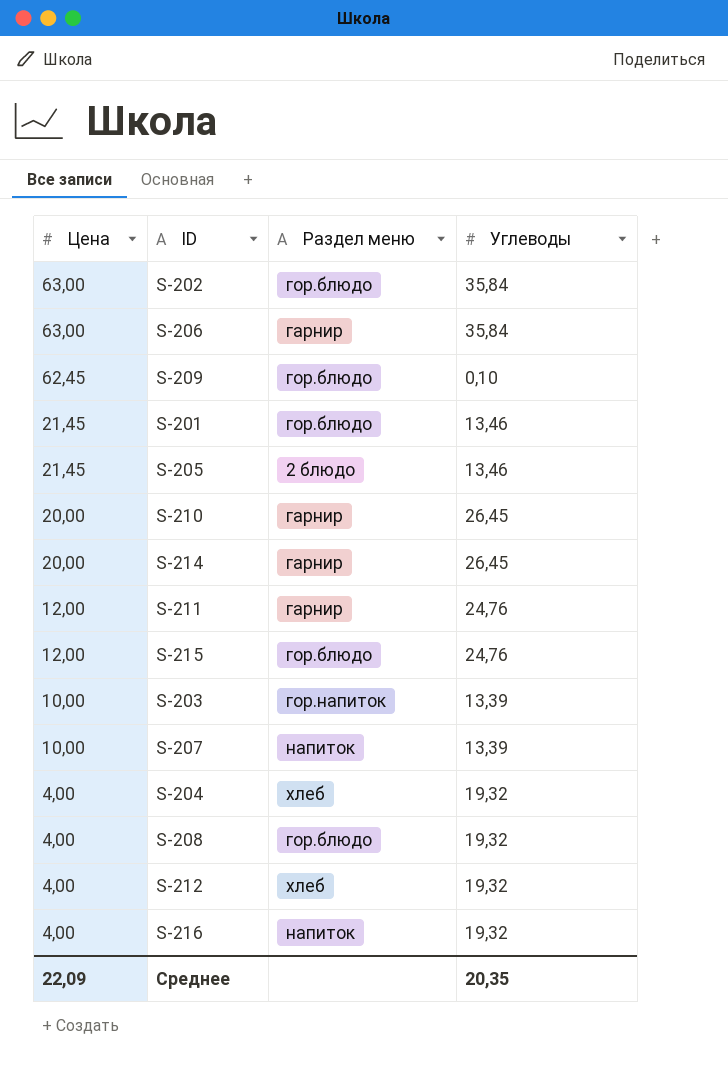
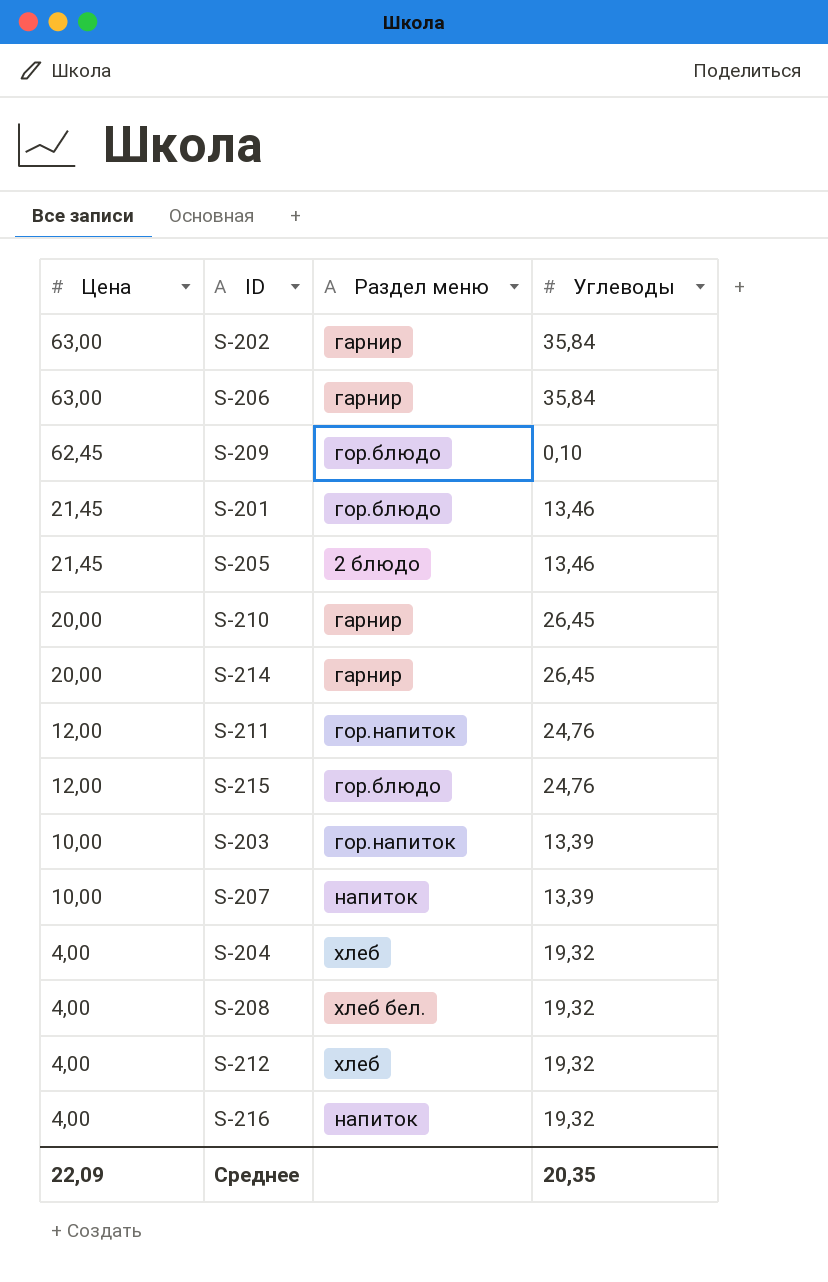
S-202 | Раздел меню: гор.блюдо -> гарнир
S-211 | Раздел меню: гарнир -> гор.напиток
S-208 | Раздел меню: гор.блюдо -> хлеб бел.

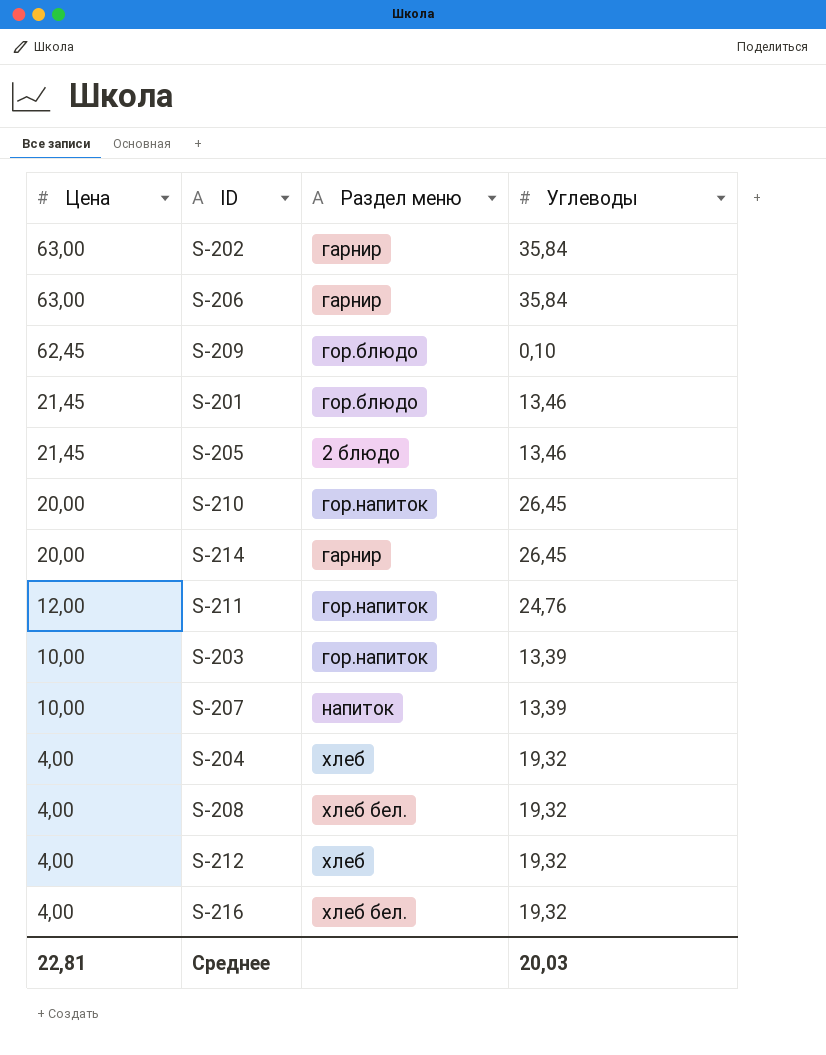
row S-215: 12,00 | гор.блюдо | 24,76 -> none
S-210 | Раздел меню: гарнир -> гор.напиток
S-216 | Раздел меню: напиток -> хлеб бел.
Среднее | Цена: 22,09 -> 22,81
Среднее | Углеводы: 20,35 -> 20,03

